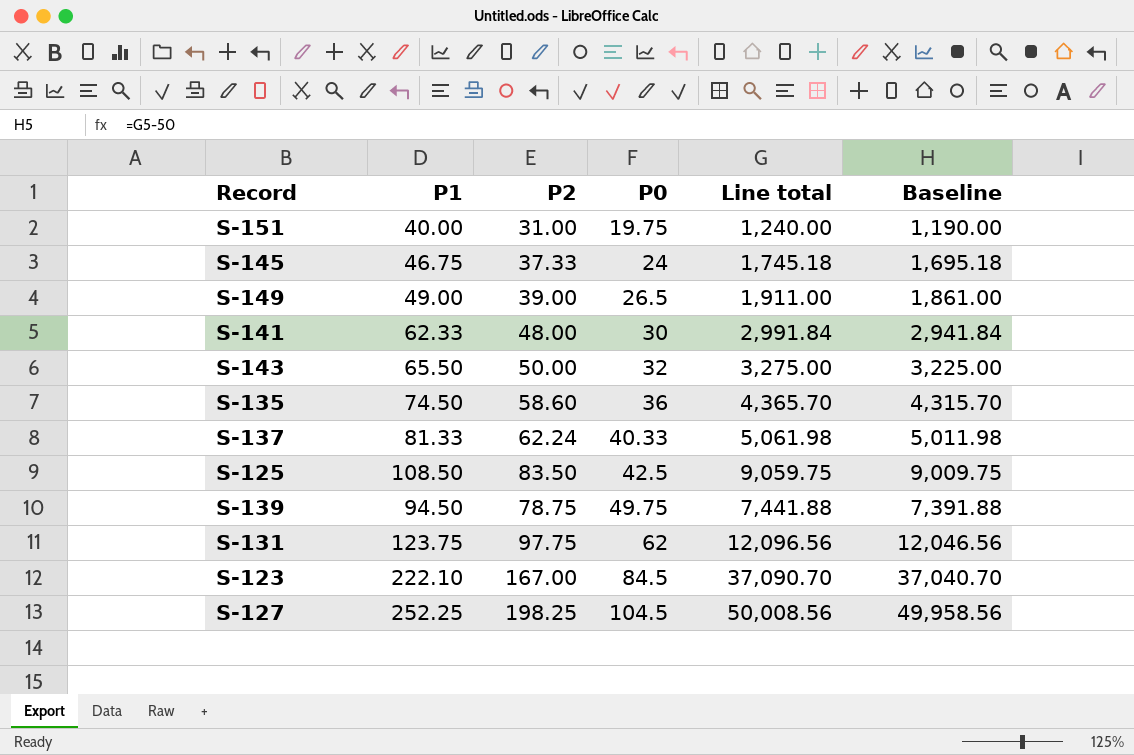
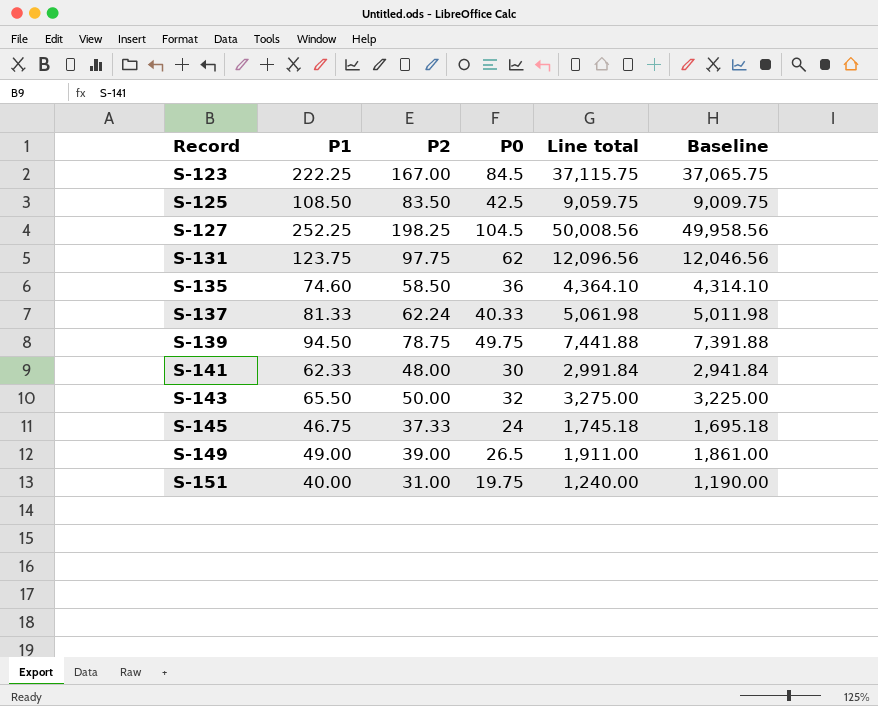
row order: P0 ascending -> Record ascending
S-123 | P1: 222.10 -> 222.25
S-123 | Line total: 37,090.70 -> 37,115.75
S-123 | Baseline: 37,040.70 -> 37,065.75
S-135 | P1: 74.50 -> 74.60
S-135 | P2: 58.60 -> 58.50
S-135 | Line total: 4,365.70 -> 4,364.10
S-135 | Baseline: 4,315.70 -> 4,314.10

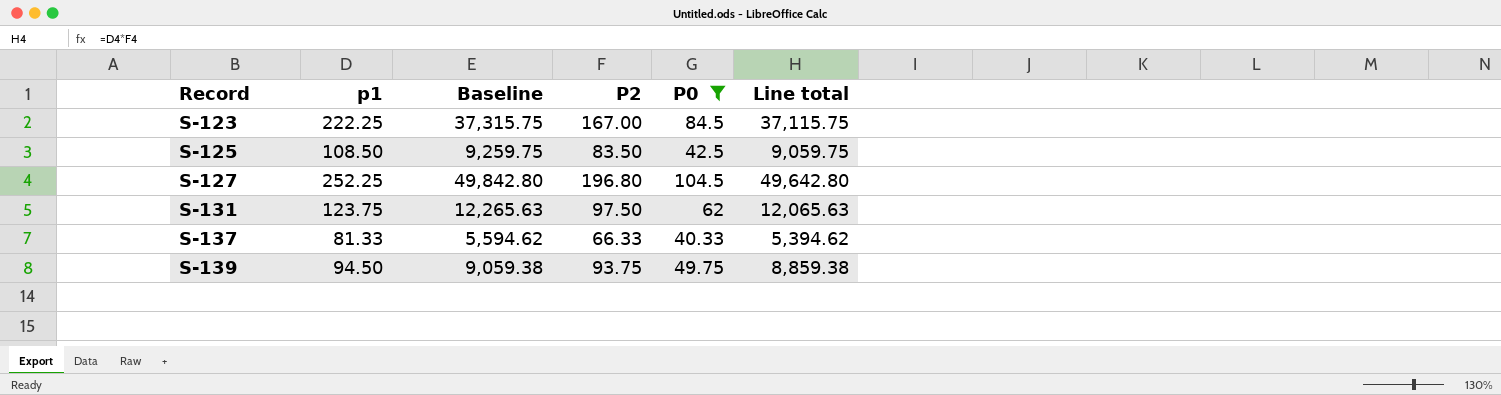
filter: none -> P0 >= 40.33
column name: P1 -> p1
column Baseline | formula: [Line total] - 50 -> [Line total] + 200
column Baseline | position: 6 -> 3
S-127 | P2: 198.25 -> 196.80
S-127 | Line total: 50,008.56 -> 49,642.80
S-131 | P2: 97.75 -> 97.50
S-131 | Line total: 12,096.56 -> 12,065.63
S-137 | P2: 62.24 -> 66.33
S-137 | Line total: 5,061.98 -> 5,394.62
S-139 | P2: 78.75 -> 93.75
S-139 | Line total: 7,441.88 -> 8,859.38

